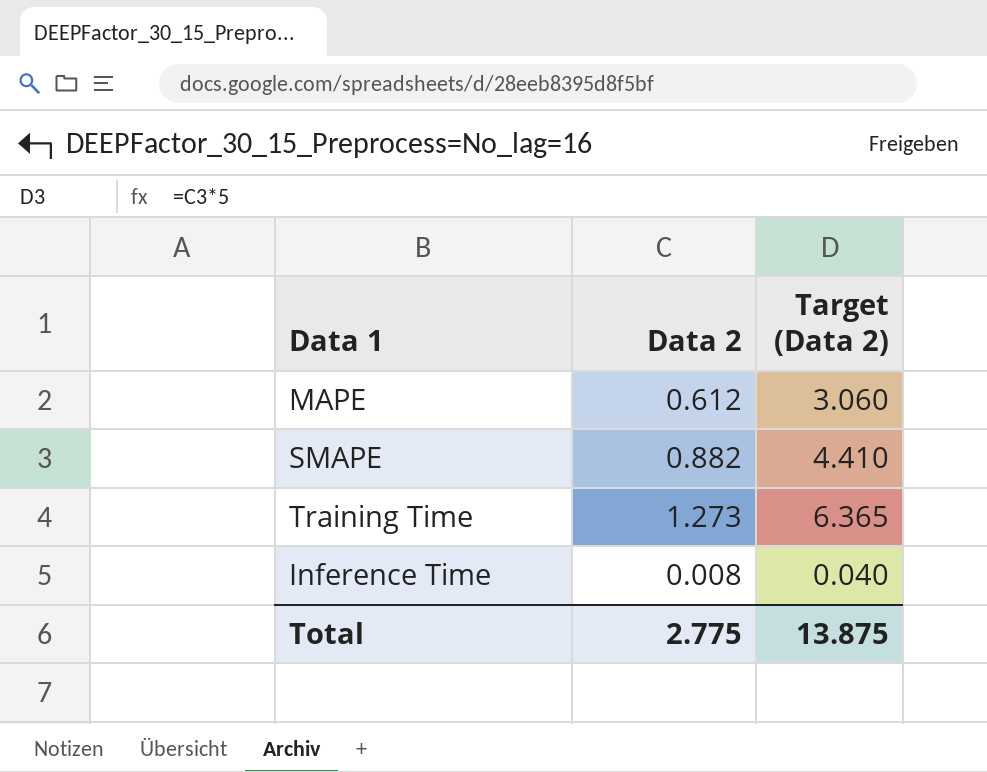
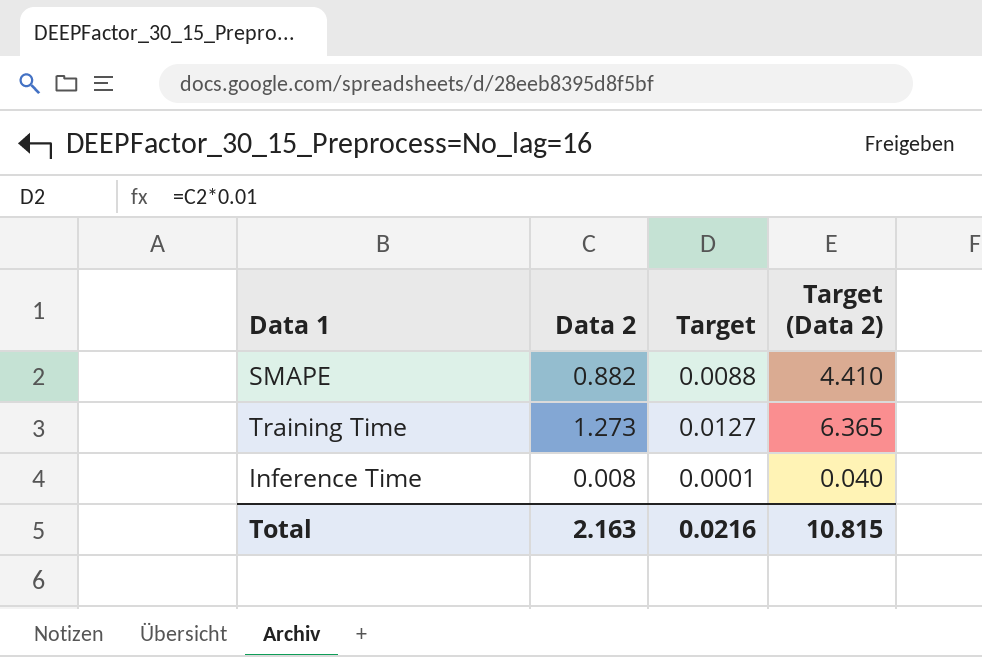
column Target | formula: none -> [Data 2] * 0.01
row MAPE: 0.612 | 3.060 -> none
Total | Data 2: 2.775 -> 2.163
Total | Target (Data 2): 13.875 -> 10.815

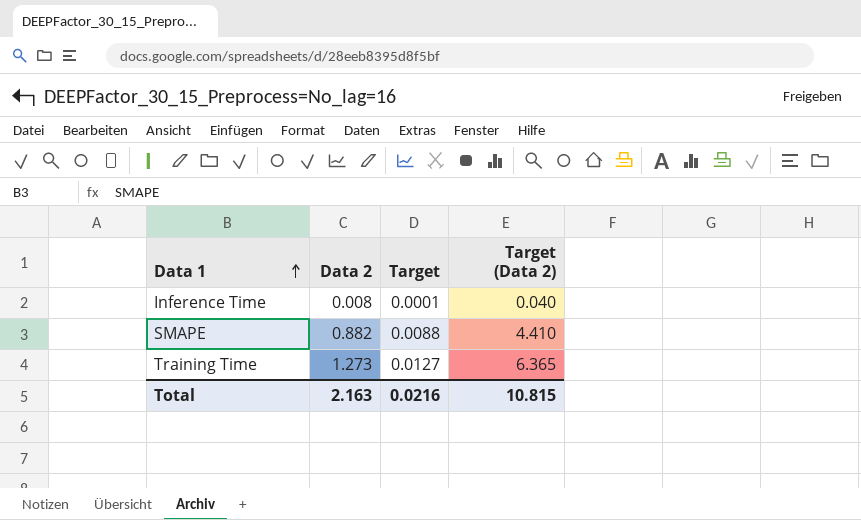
row order: none -> Data 1 ascending

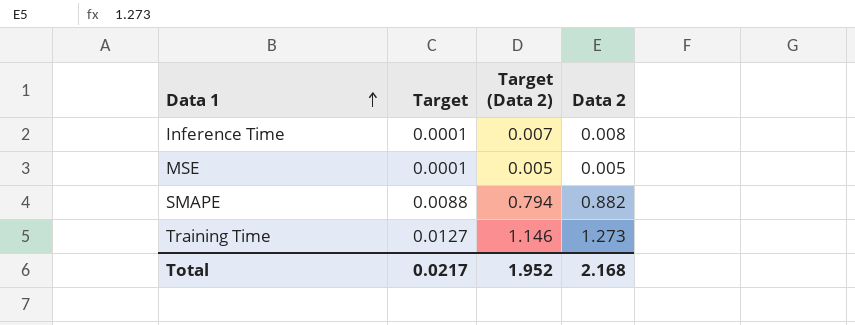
column Target (Data 2) | formula: [Data 2] * 5 -> [Data 2] * 0.9
column Data 2 | position: 2 -> 4
row MSE: none -> 0.0001 | 0.005 | 0.005
Total | Target: 0.0216 -> 0.0217
Total | Target (Data 2): 10.815 -> 1.952
Total | Data 2: 2.163 -> 2.168

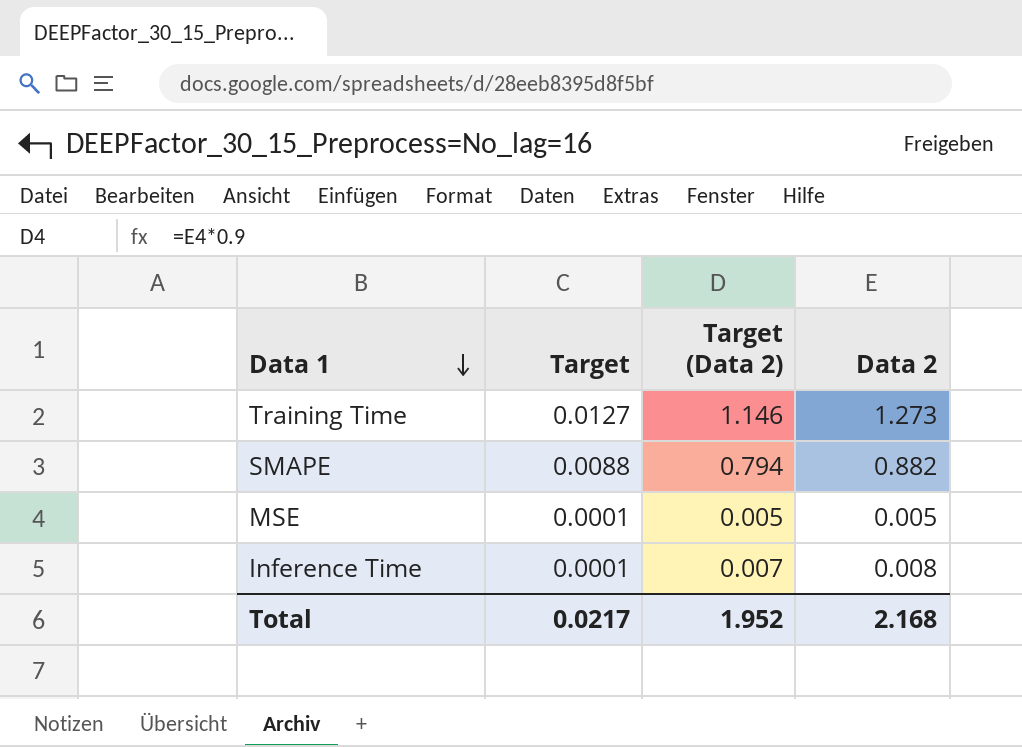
row order: Data 1 ascending -> Data 1 descending

